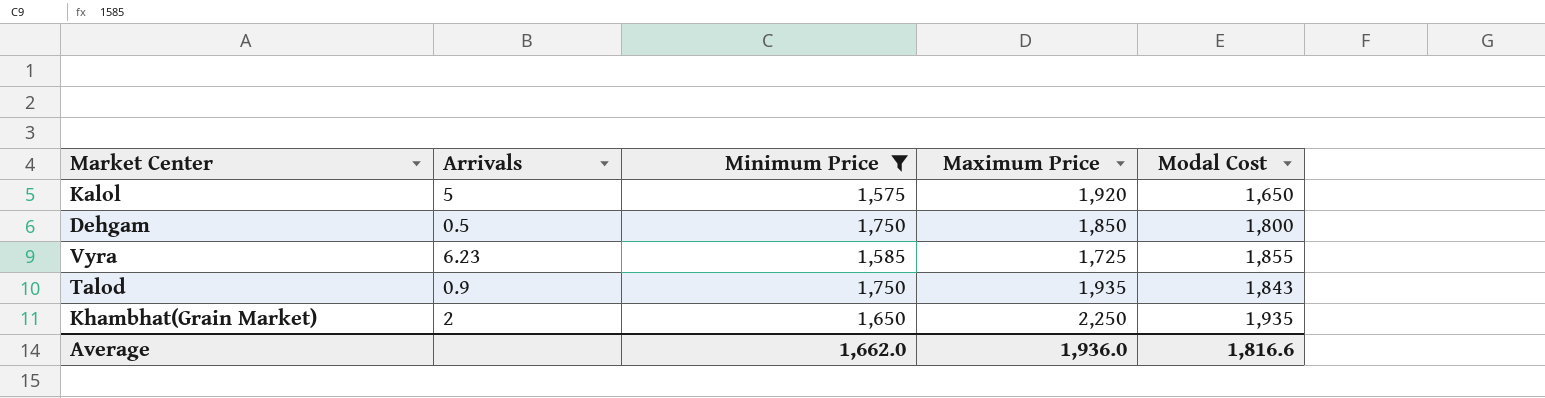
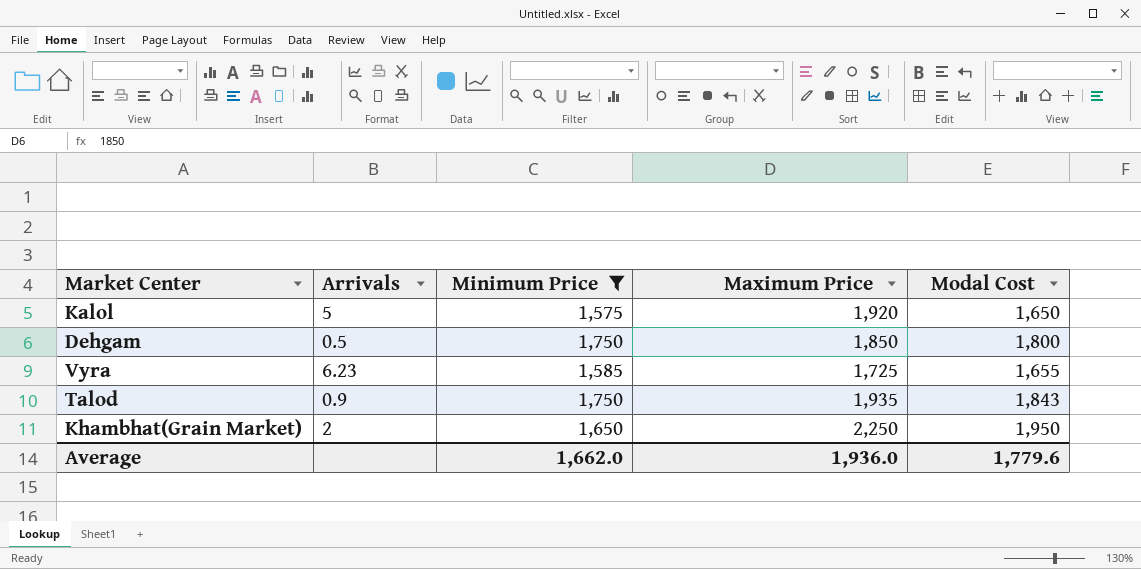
Vyra | Modal Cost: 1,855 -> 1,655
Khambhat(Grain Market) | Modal Cost: 1,935 -> 1,950
Average | Modal Cost: 1,816.6 -> 1,779.6

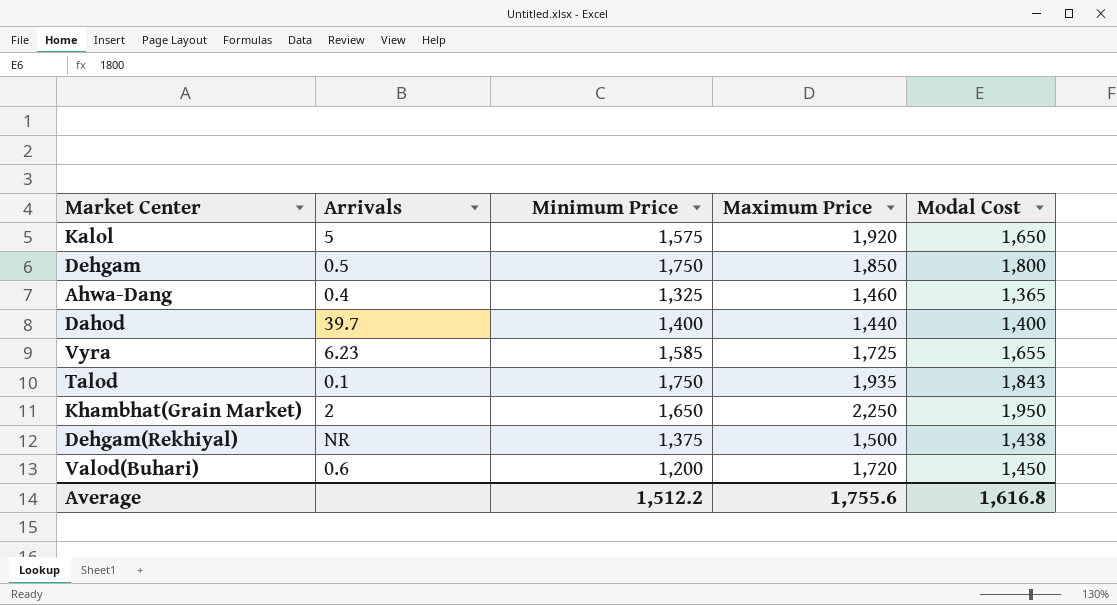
filter: Minimum Price >= 1,575 -> none
Talod | Arrivals: 0.9 -> 0.1
Average | Minimum Price: 1,662.0 -> 1,512.2
Average | Maximum Price: 1,936.0 -> 1,755.6
Average | Modal Cost: 1,779.6 -> 1,616.8

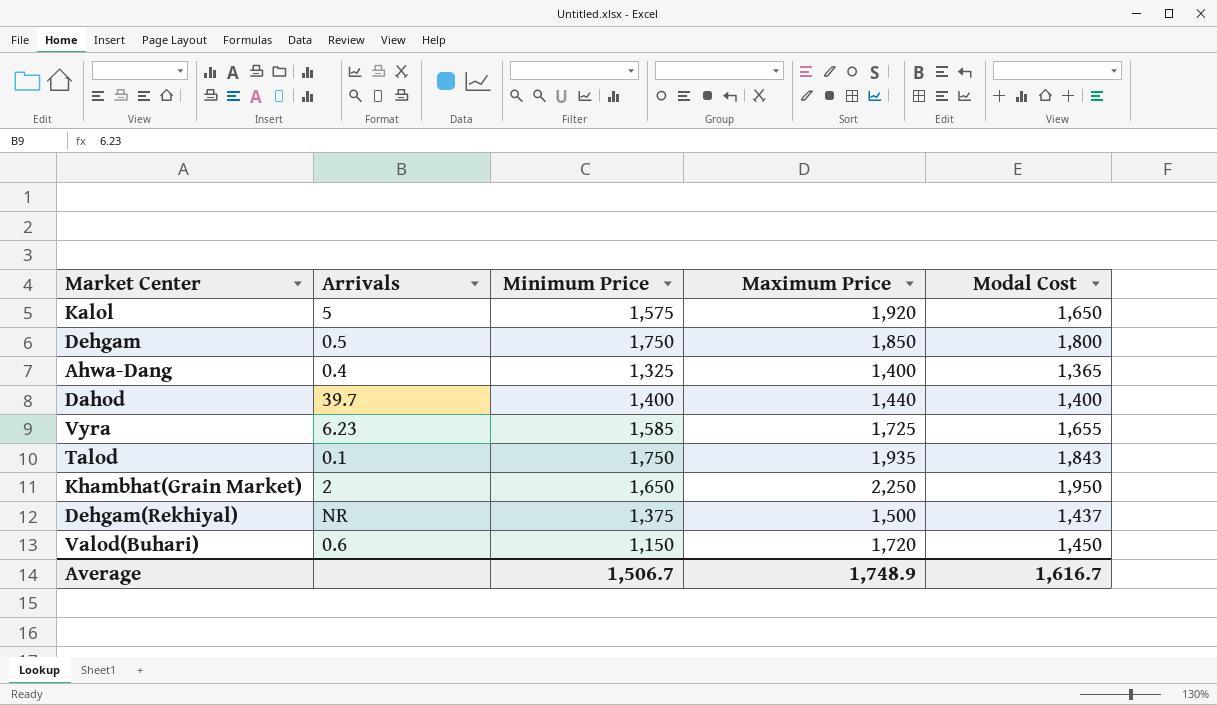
Ahwa-Dang | Maximum Price: 1,460 -> 1,400
Dehgam(Rekhiyal) | Modal Cost: 1,438 -> 1,437
Valod(Buhari) | Minimum Price: 1,200 -> 1,150
Average | Minimum Price: 1,512.2 -> 1,506.7
Average | Maximum Price: 1,755.6 -> 1,748.9
Average | Modal Cost: 1,616.8 -> 1,616.7

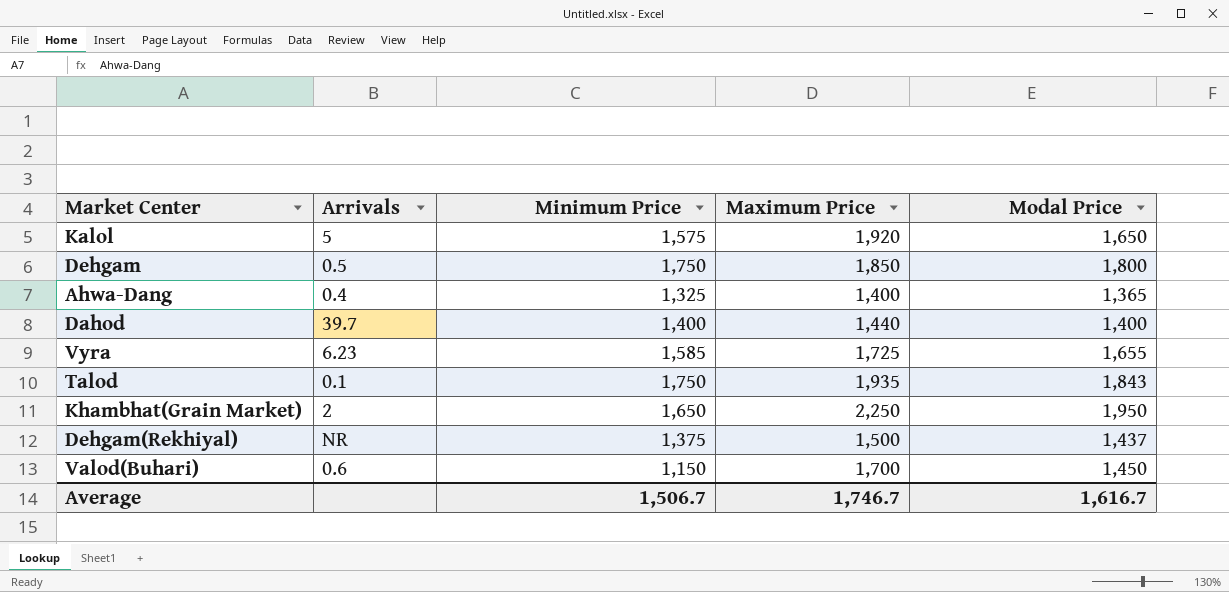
column name: Modal Cost -> Modal Price
Valod(Buhari) | Maximum Price: 1,720 -> 1,700
Average | Maximum Price: 1,748.9 -> 1,746.7

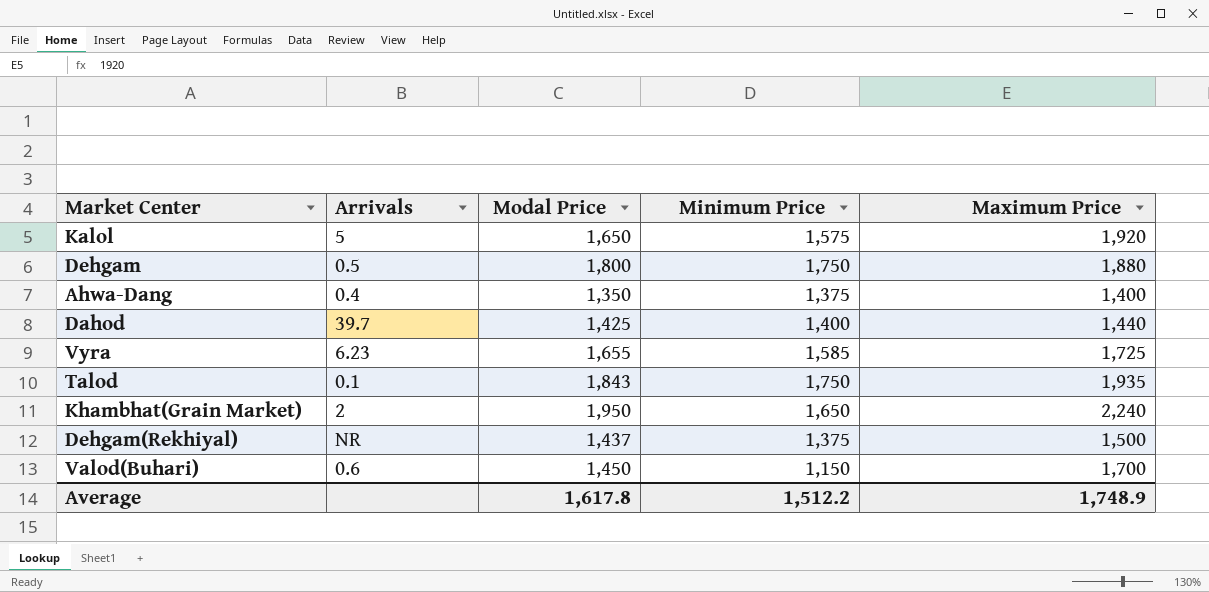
column Modal Price | position: 5 -> 3
Dehgam | Maximum Price: 1,850 -> 1,880
Ahwa-Dang | Modal Price: 1,365 -> 1,350
Ahwa-Dang | Minimum Price: 1,325 -> 1,375
Dahod | Modal Price: 1,400 -> 1,425
Khambhat(Grain Market) | Maximum Price: 2,250 -> 2,240
Average | Modal Price: 1,616.7 -> 1,617.8
Average | Minimum Price: 1,506.7 -> 1,512.2
Average | Maximum Price: 1,746.7 -> 1,748.9

